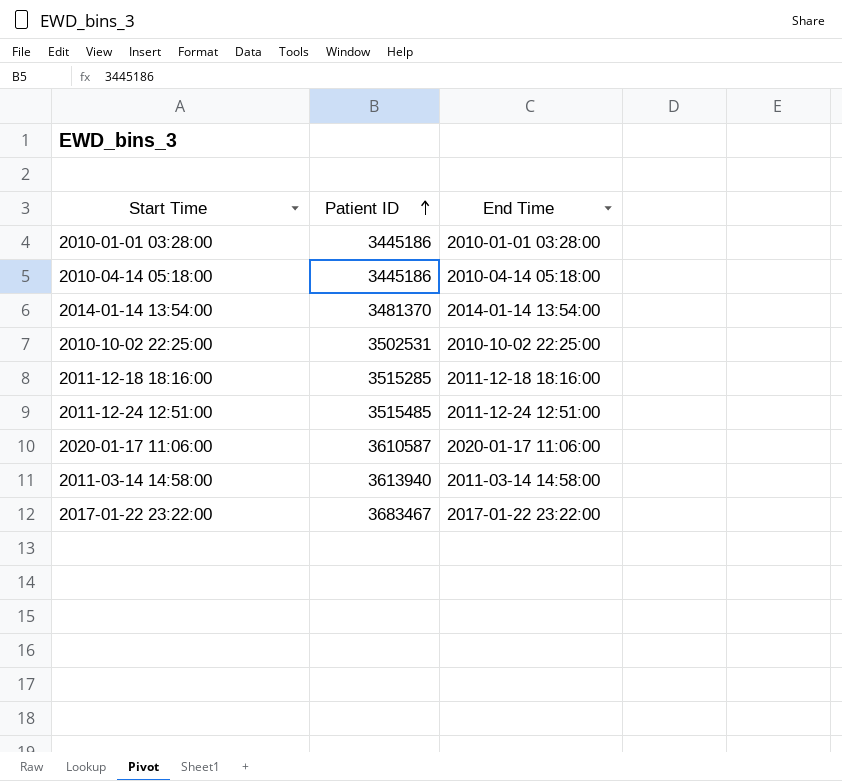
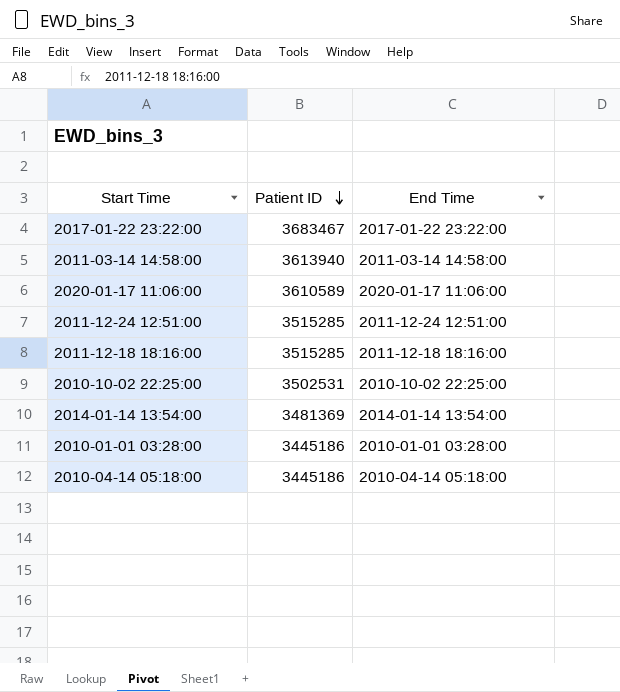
row order: Patient ID ascending -> Patient ID descending
2020-01-17 11:06:00 | Patient ID: 3610587 -> 3610589
2011-12-24 12:51:00 | Patient ID: 3515485 -> 3515285
2014-01-14 13:54:00 | Patient ID: 3481370 -> 3481369

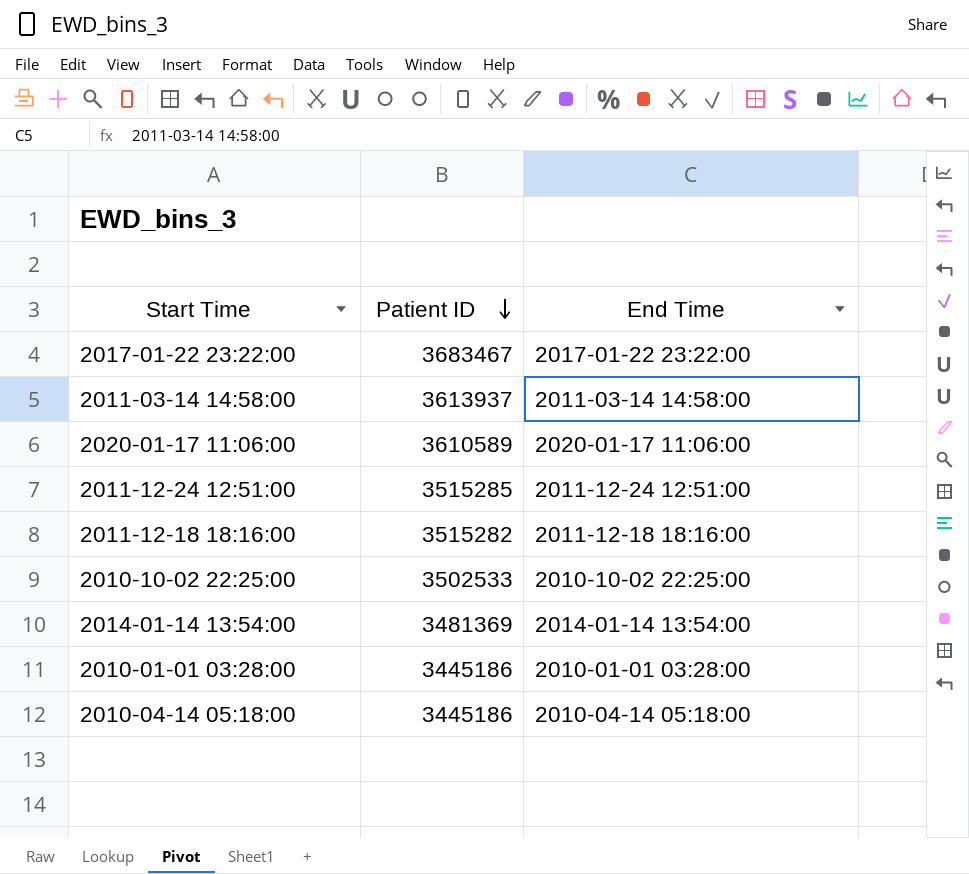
2011-03-14 14:58:00 | Patient ID: 3613940 -> 3613937
2011-12-18 18:16:00 | Patient ID: 3515285 -> 3515282
2010-10-02 22:25:00 | Patient ID: 3502531 -> 3502533

